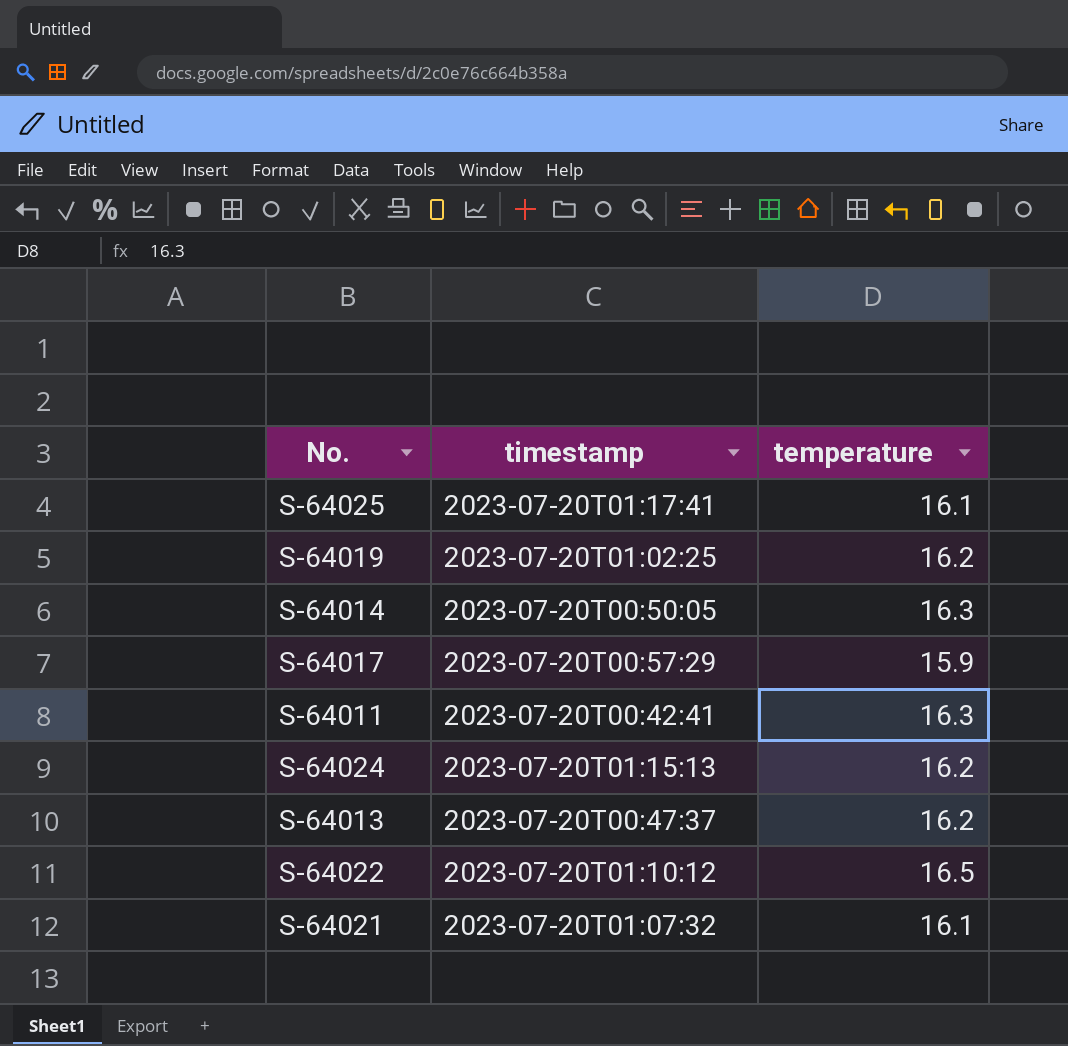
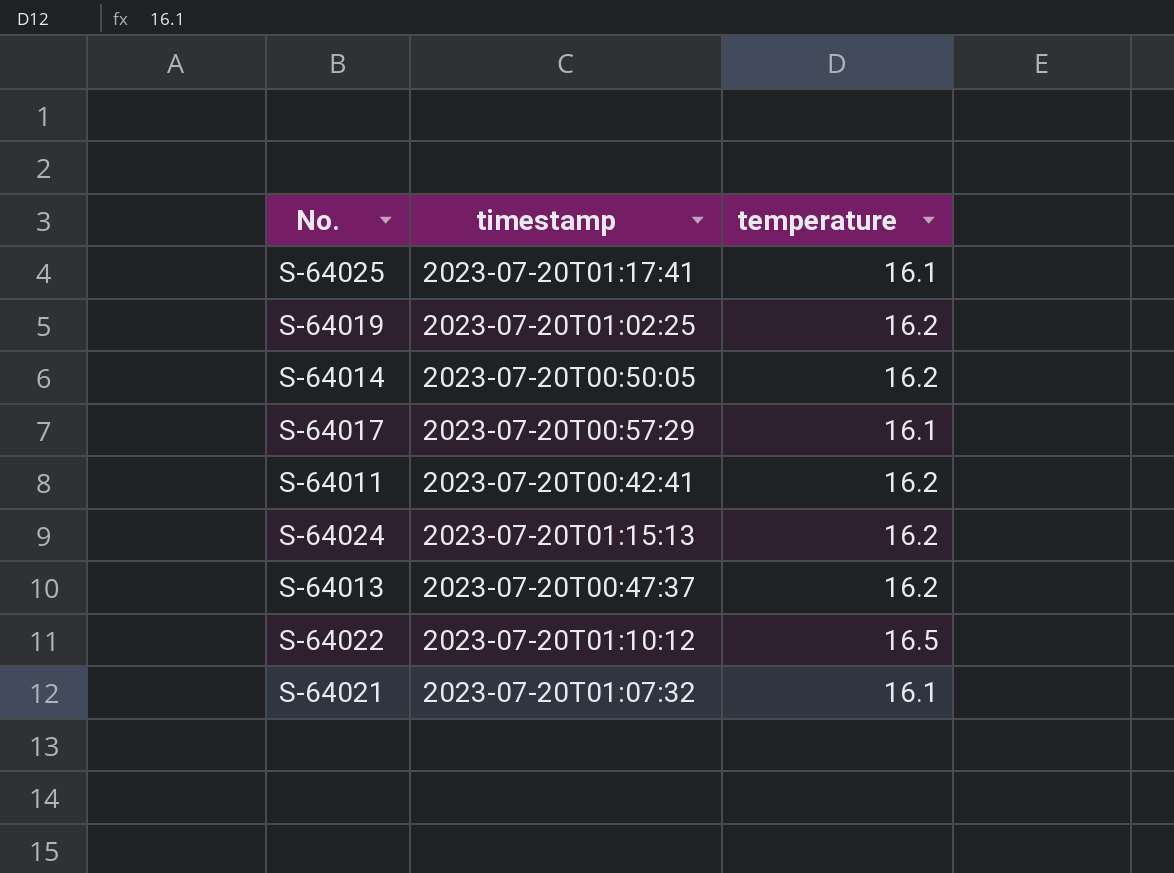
S-64014 | temperature: 16.3 -> 16.2
S-64017 | temperature: 15.9 -> 16.1
S-64011 | temperature: 16.3 -> 16.2

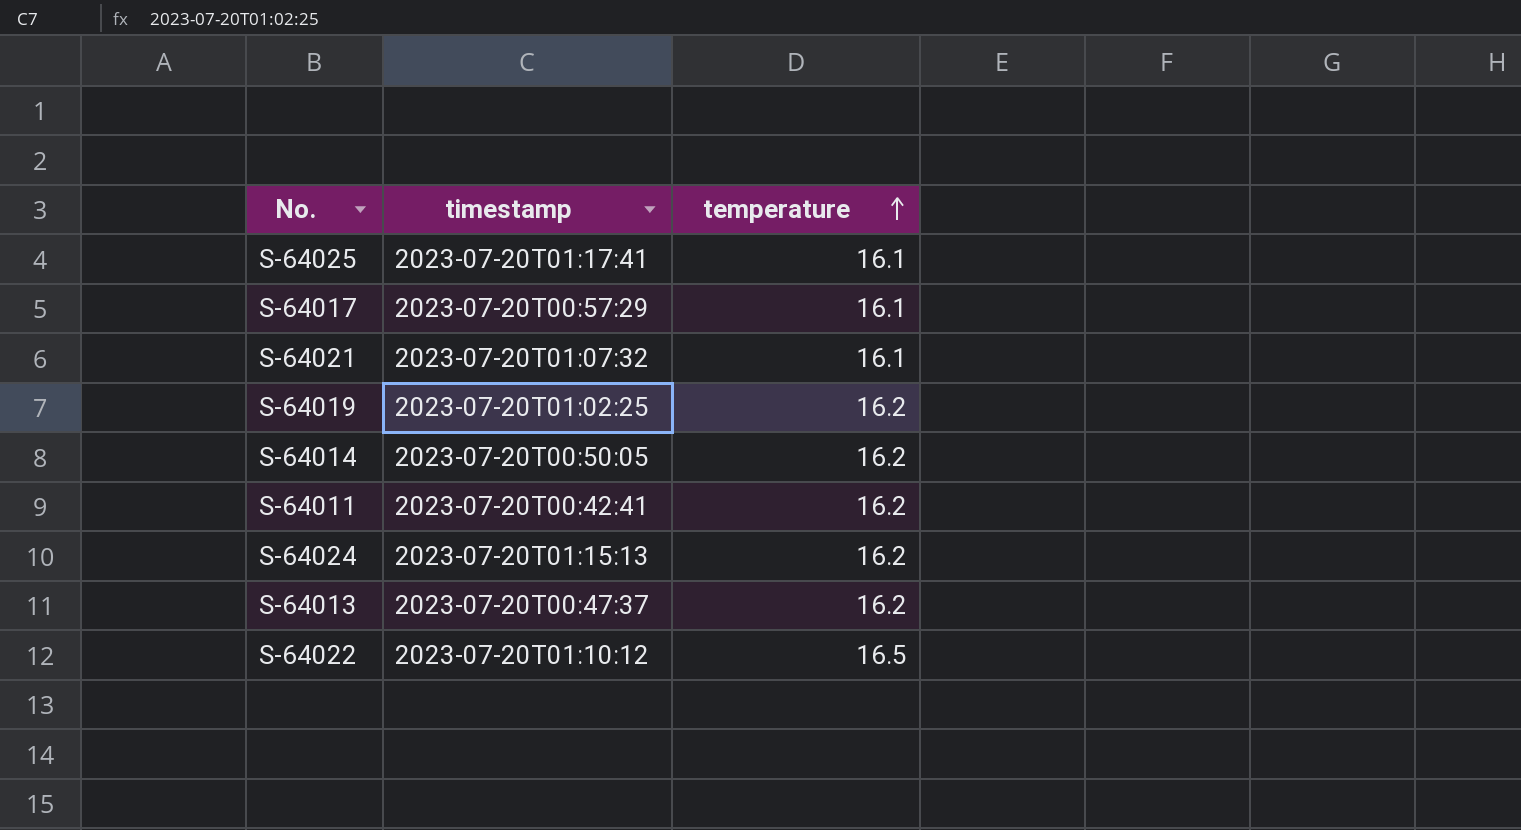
row order: none -> temperature ascending

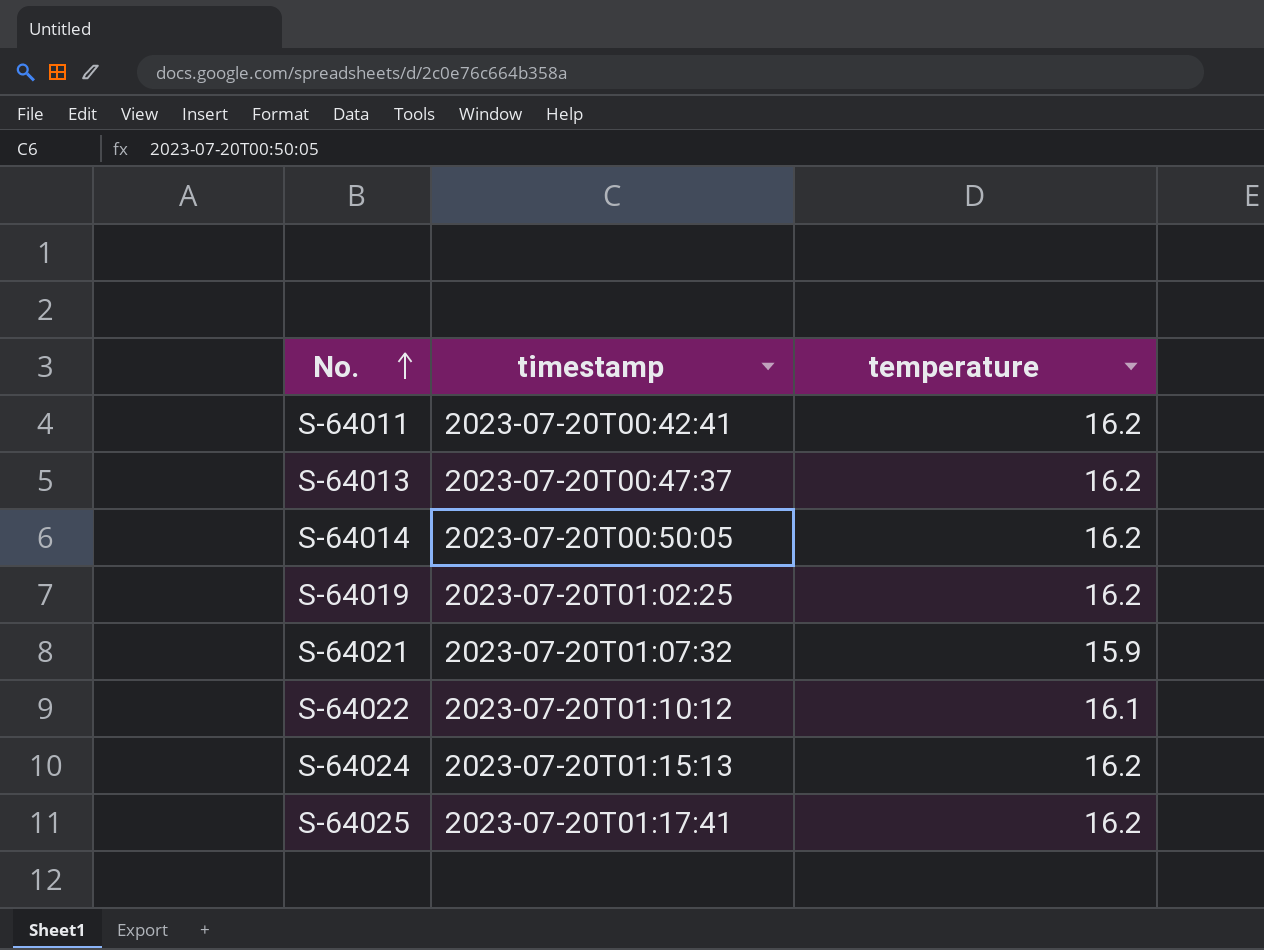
row order: temperature ascending -> No. ascending
row S-64017: 2023-07-20T00:57:29 | 16.1 -> none
S-64021 | temperature: 16.1 -> 15.9
S-64022 | temperature: 16.5 -> 16.1
S-64025 | temperature: 16.1 -> 16.2

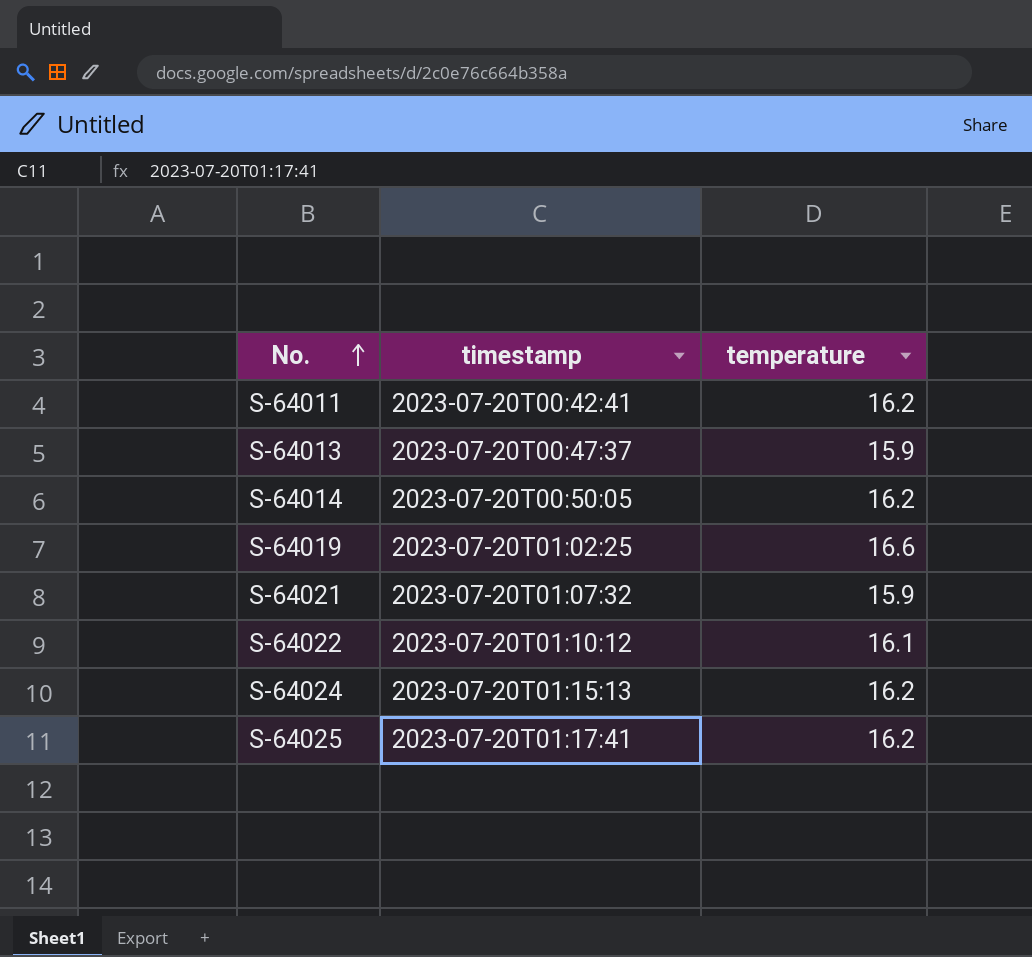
S-64013 | temperature: 16.2 -> 15.9
S-64019 | temperature: 16.2 -> 16.6

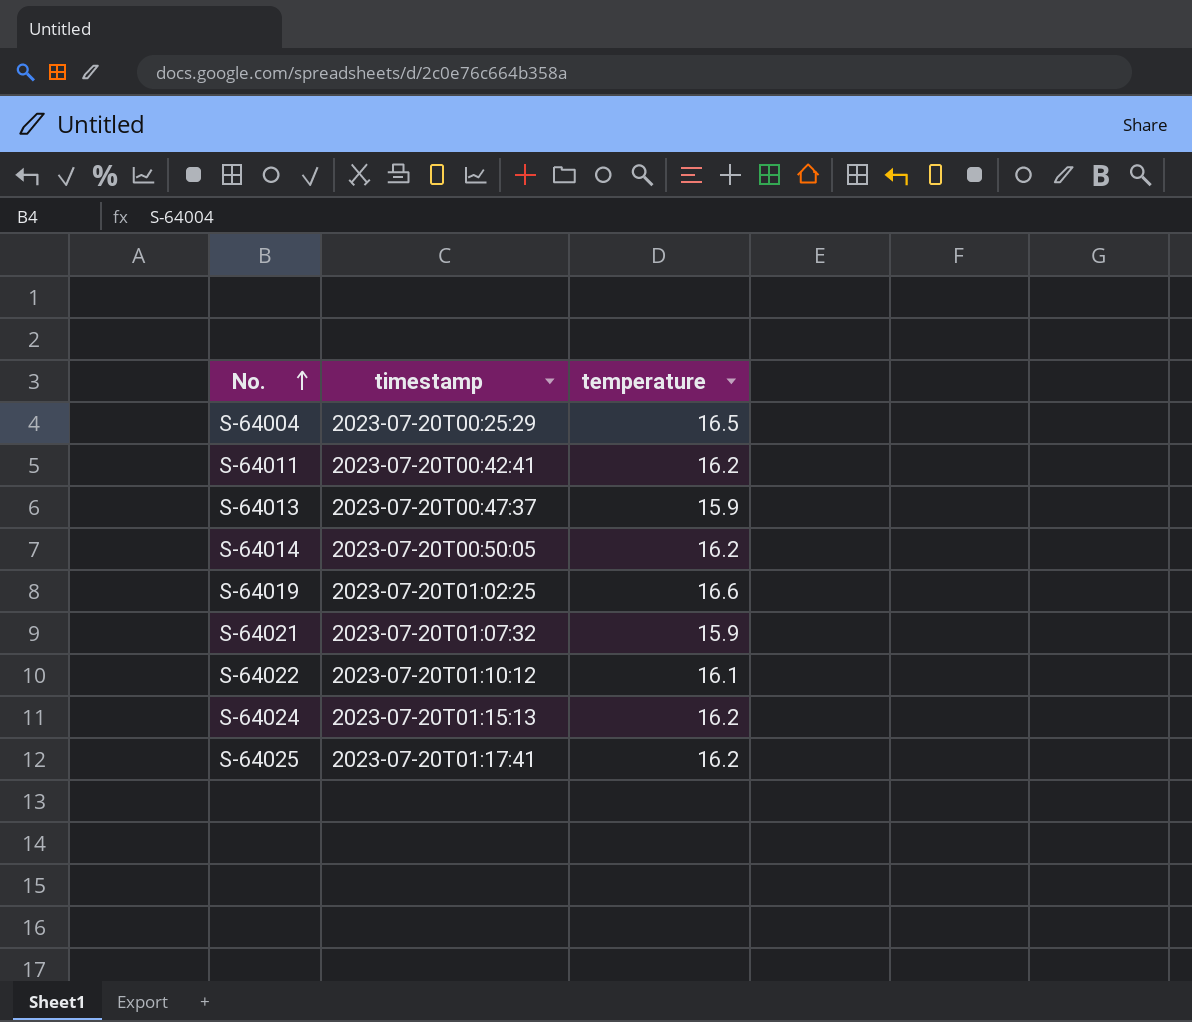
row S-64004: none -> 2023-07-20T00:25:29 | 16.5

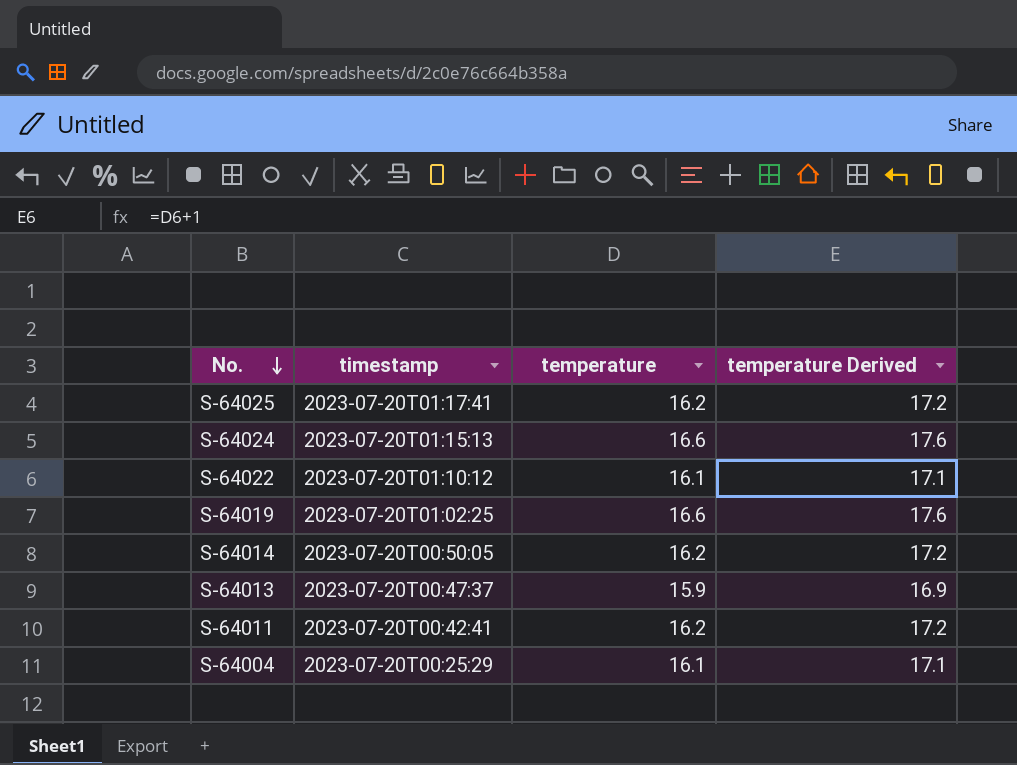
row order: No. ascending -> No. descending
column temperature Derived | formula: none -> [temperature] + 1
row S-64021: 2023-07-20T01:07:32 | 15.9 -> none
S-64024 | temperature: 16.2 -> 16.6
S-64004 | temperature: 16.5 -> 16.1

